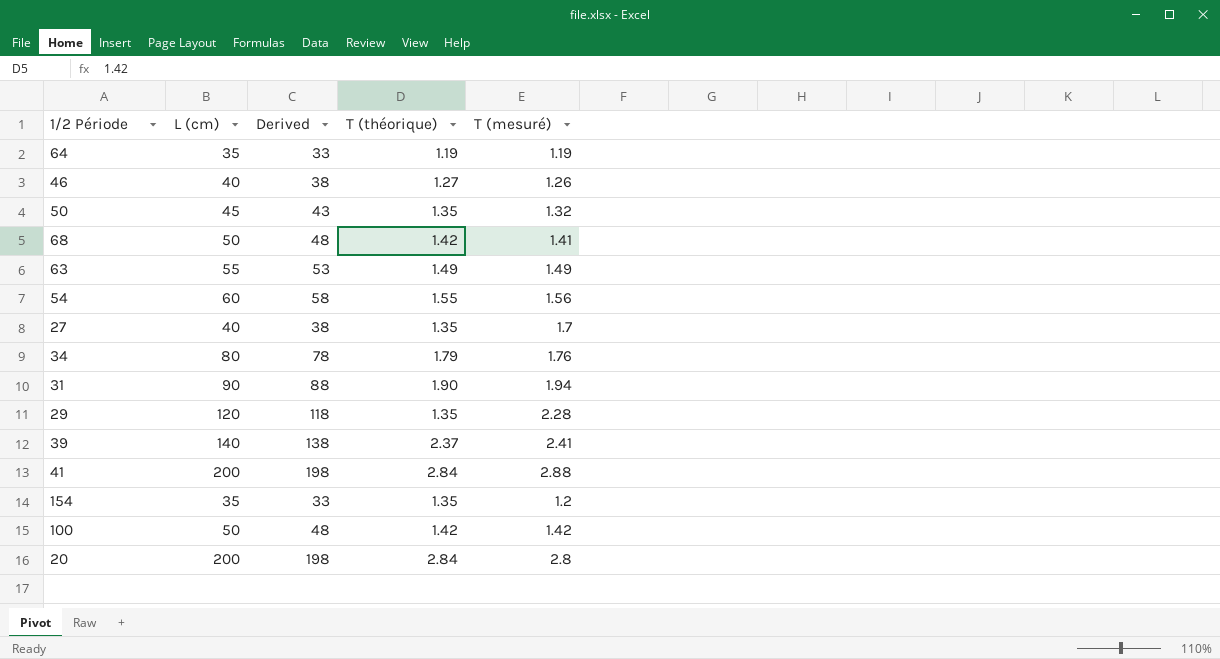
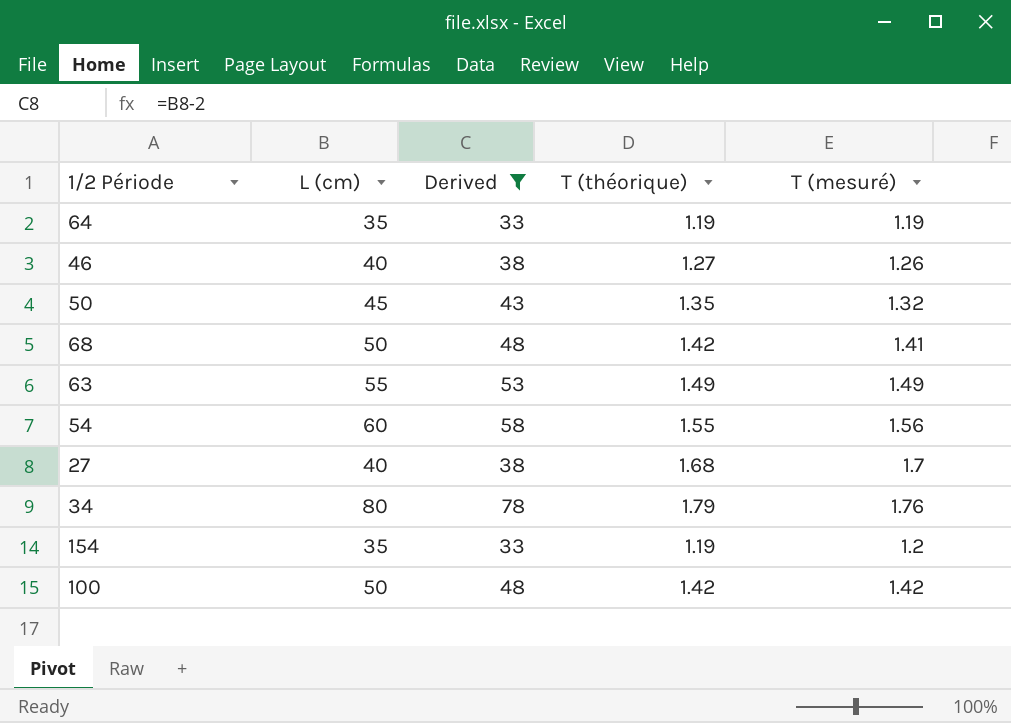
filter: none -> Derived <= 78
27 | T (théorique): 1.35 -> 1.68
154 | T (théorique): 1.35 -> 1.19

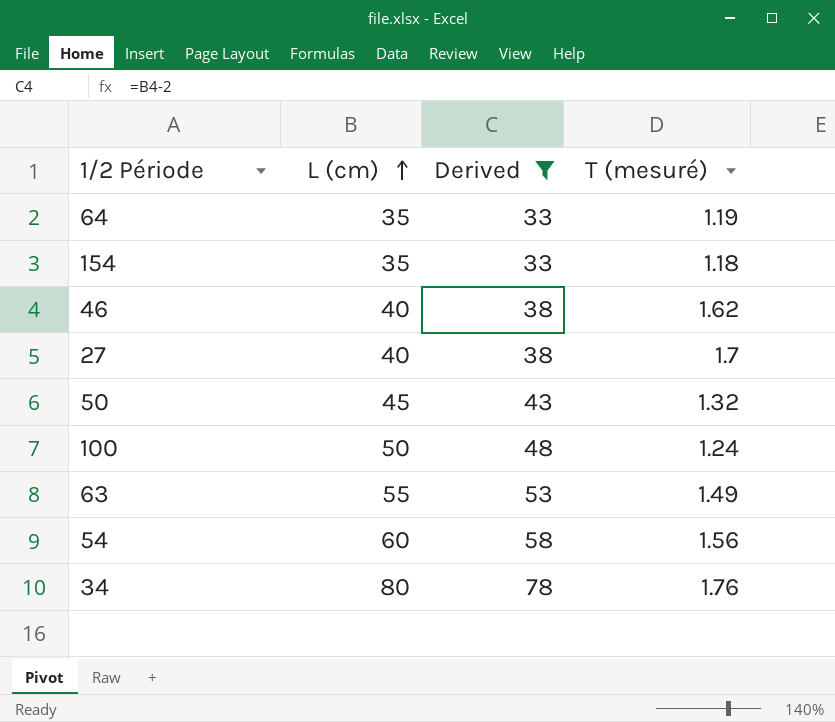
row order: none -> L (cm) ascending
column T (théorique) | position: 4 -> none
row 68: 50 | 48 | 1.42 | 1.41 -> none
154 | T (mesuré): 1.2 -> 1.18
46 | T (mesuré): 1.26 -> 1.62
100 | T (mesuré): 1.42 -> 1.24

